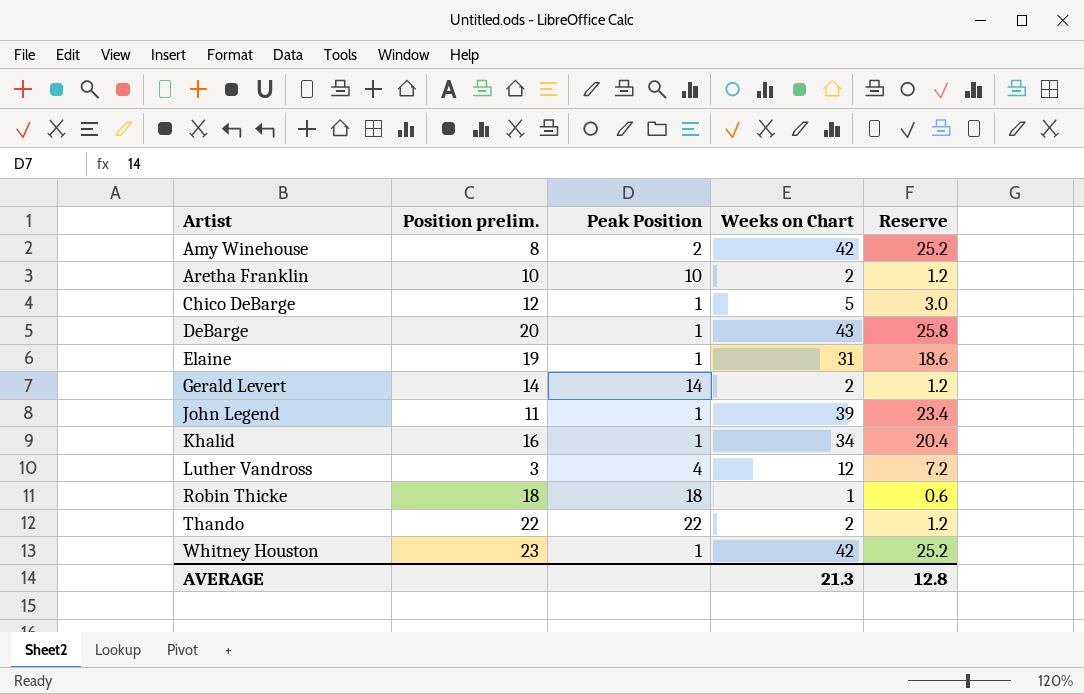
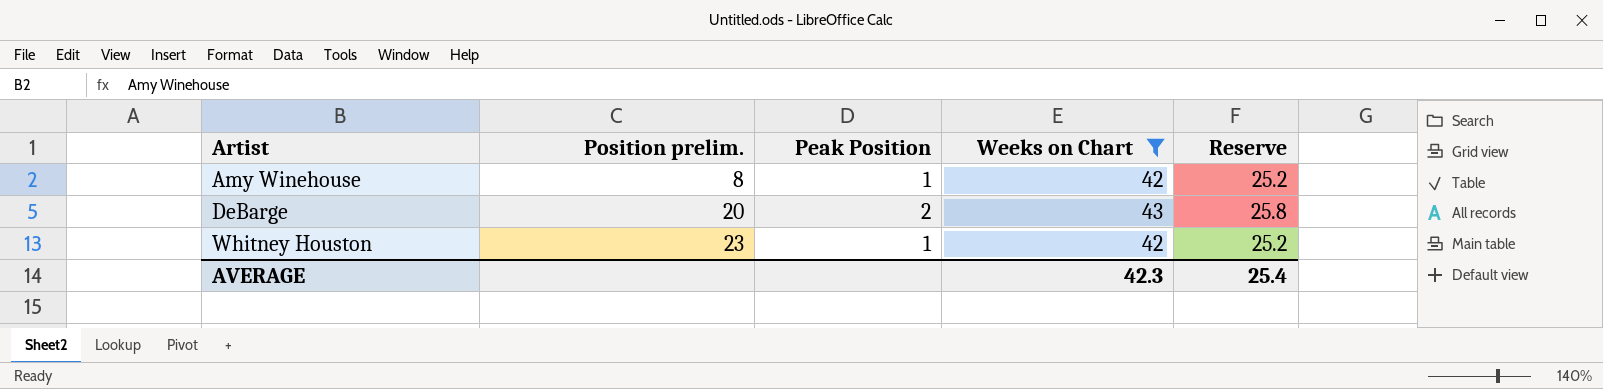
filter: none -> Weeks on Chart >= 42
Amy Winehouse | Peak Position: 2 -> 1
DeBarge | Peak Position: 1 -> 2
AVERAGE | Weeks on Chart: 21.3 -> 42.3
AVERAGE | Reserve: 12.8 -> 25.4

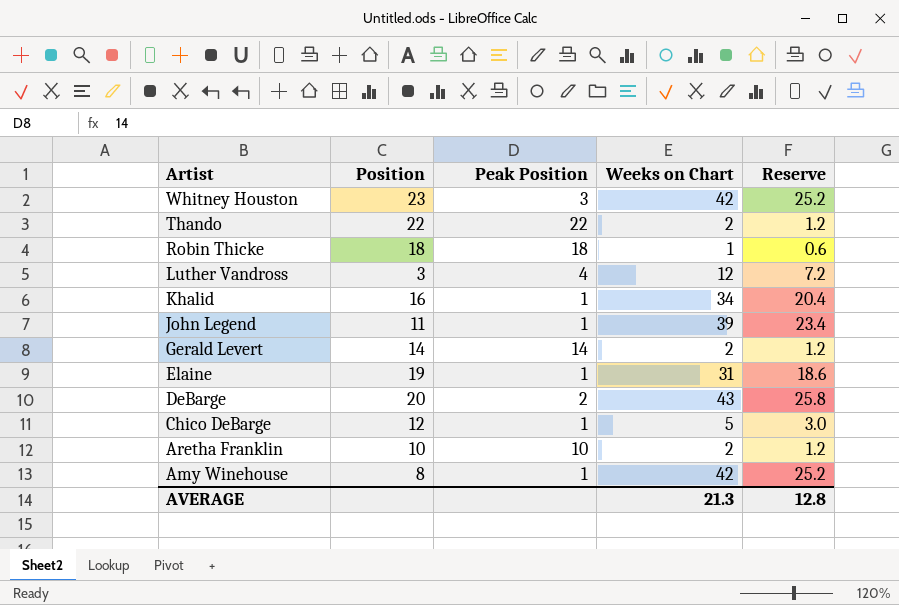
filter: Weeks on Chart >= 42 -> none
row order: Artist ascending -> Artist descending
column name: Position prelim. -> Position
Whitney Houston | Peak Position: 1 -> 3
AVERAGE | Weeks on Chart: 42.3 -> 21.3
AVERAGE | Reserve: 25.4 -> 12.8

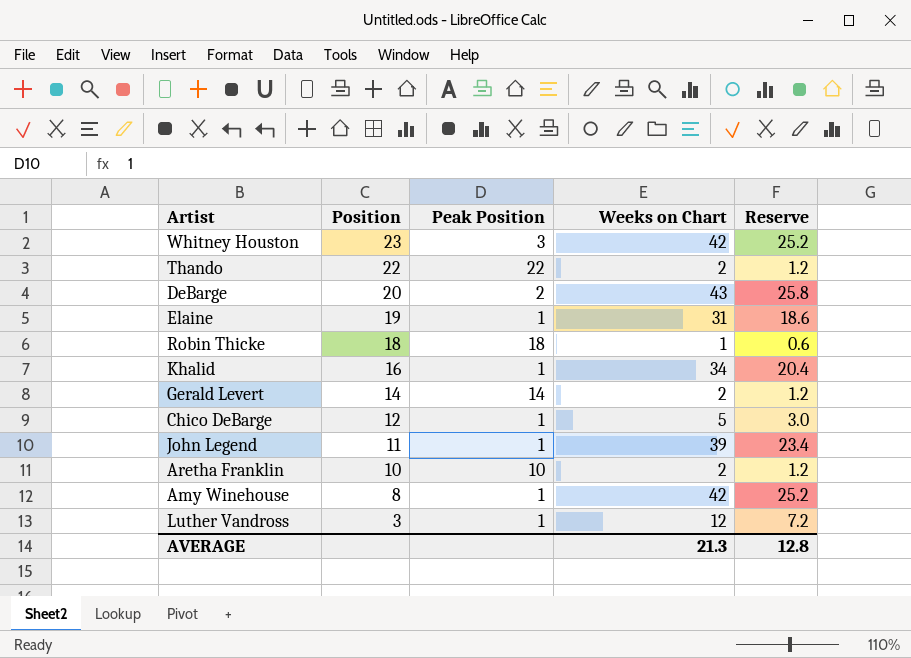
row order: Artist descending -> Position descending
Luther Vandross | Peak Position: 4 -> 1

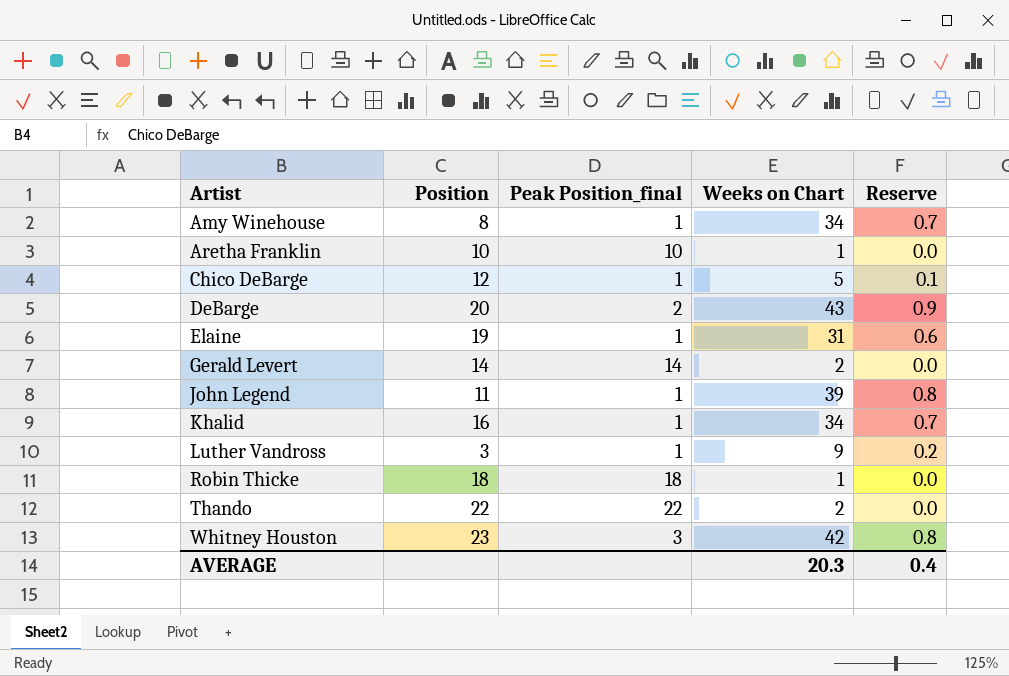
row order: Position descending -> Artist ascending
column name: Peak Position -> Peak Position_final
column Reserve | formula: [Weeks on Chart] * 0.6 -> [Weeks on Chart] * 0.02
Amy Winehouse | Weeks on Chart: 42 -> 34
Aretha Franklin | Weeks on Chart: 2 -> 1
Luther Vandross | Weeks on Chart: 12 -> 9
AVERAGE | Weeks on Chart: 21.3 -> 20.3
AVERAGE | Reserve: 12.8 -> 0.4

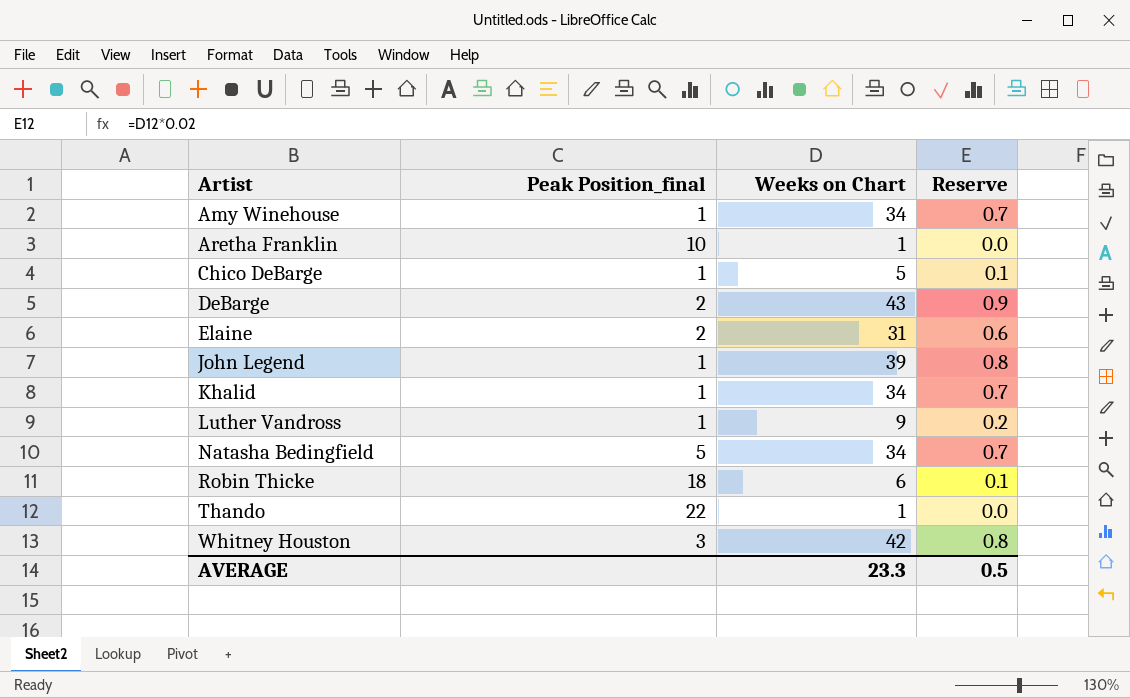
column Position | position: 2 -> none
row Gerald Levert: 14 | 14 | 2 | 0.0 -> none
Elaine | Peak Position_final: 1 -> 2
row Natasha Bedingfield: none -> 5 | 34 | 0.7
Robin Thicke | Weeks on Chart: 1 -> 6
Robin Thicke | Reserve: 0.0 -> 0.1
Thando | Weeks on Chart: 2 -> 1
AVERAGE | Weeks on Chart: 20.3 -> 23.3
AVERAGE | Reserve: 0.4 -> 0.5

